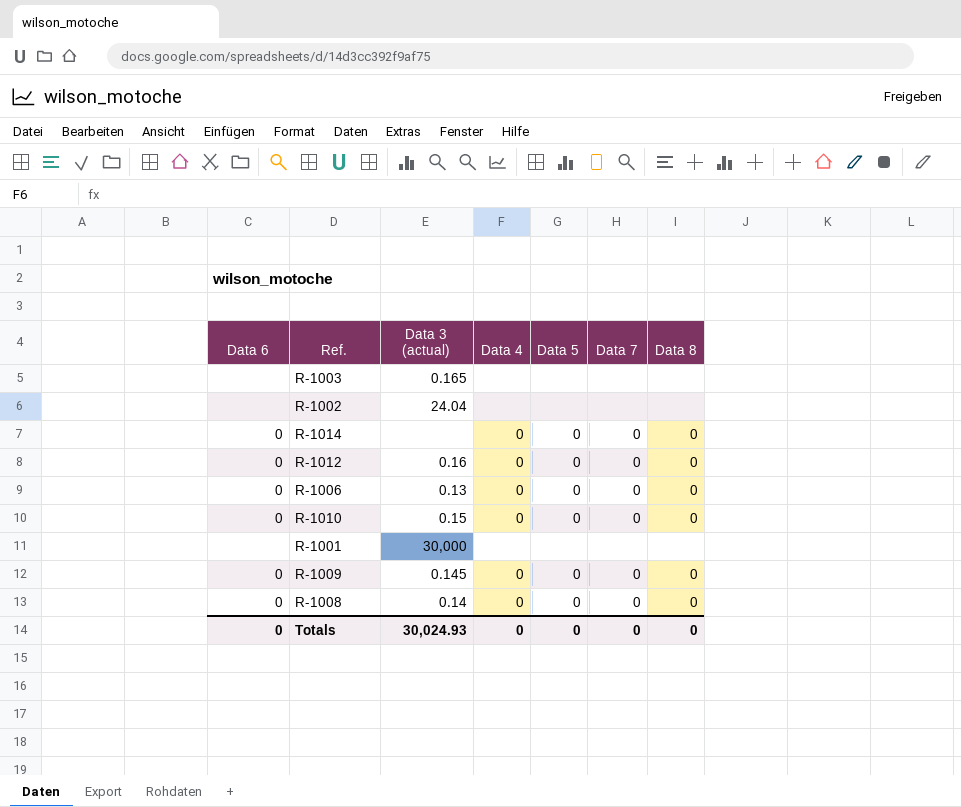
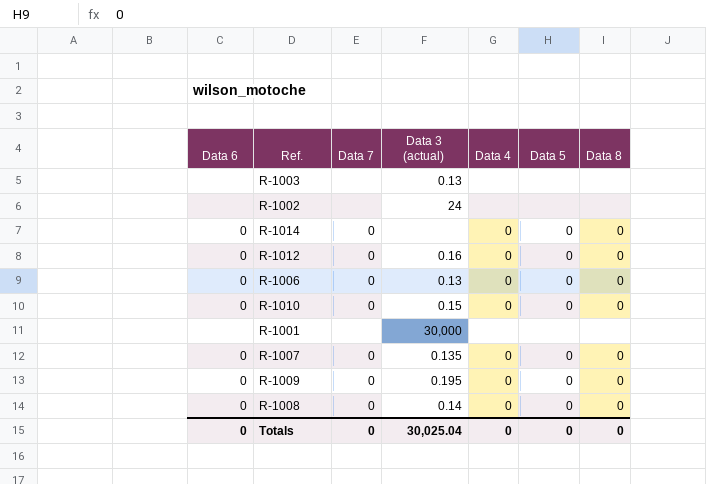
column Data 7 | position: 6 -> 3
R-1003 | Data 3 (actual): 0.165 -> 0.13
R-1002 | Data 3 (actual): 24.04 -> 24
row R-1007: none -> 0 | 0 | 0.135 | 0 | 0 | 0
R-1009 | Data 3 (actual): 0.145 -> 0.195
Totals | Data 3 (actual): 30,024.93 -> 30,025.04

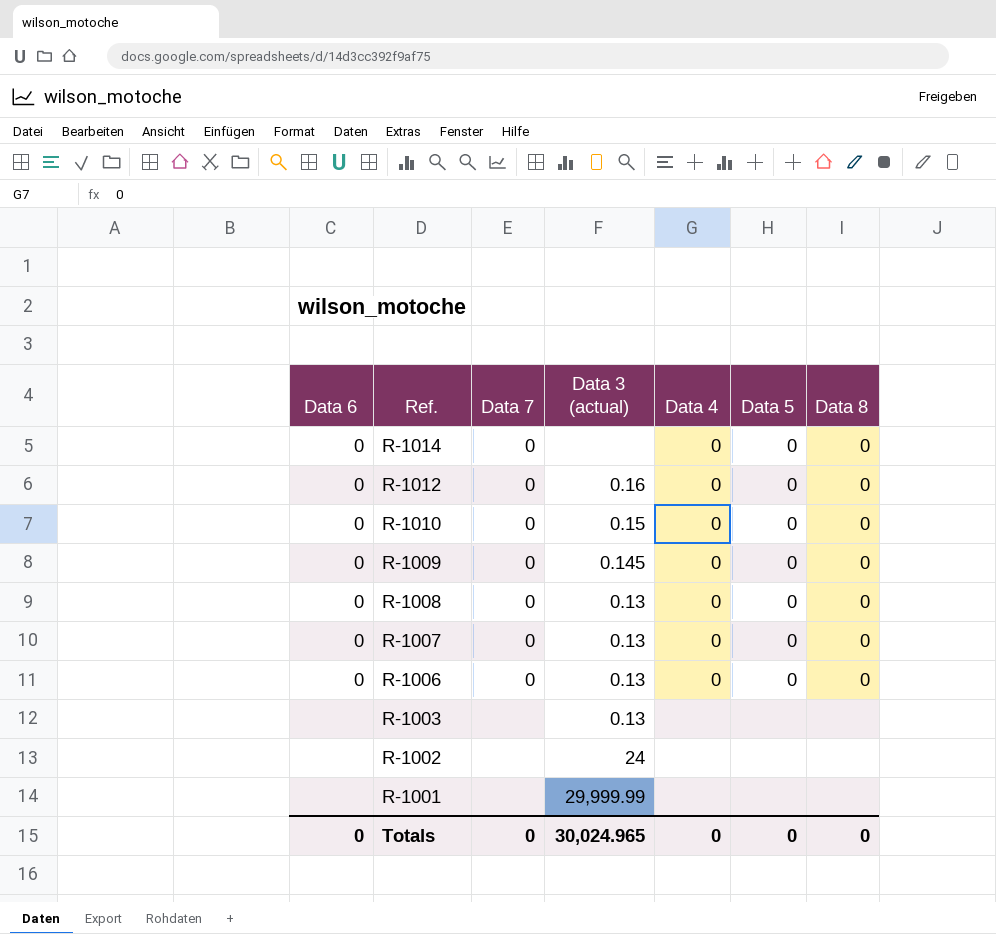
row order: none -> Ref. descending
R-1009 | Data 3 (actual): 0.195 -> 0.145
R-1008 | Data 3 (actual): 0.14 -> 0.13
R-1007 | Data 3 (actual): 0.135 -> 0.13
R-1001 | Data 3 (actual): 30,000 -> 29,999.99
Totals | Data 3 (actual): 30,025.04 -> 30,024.965

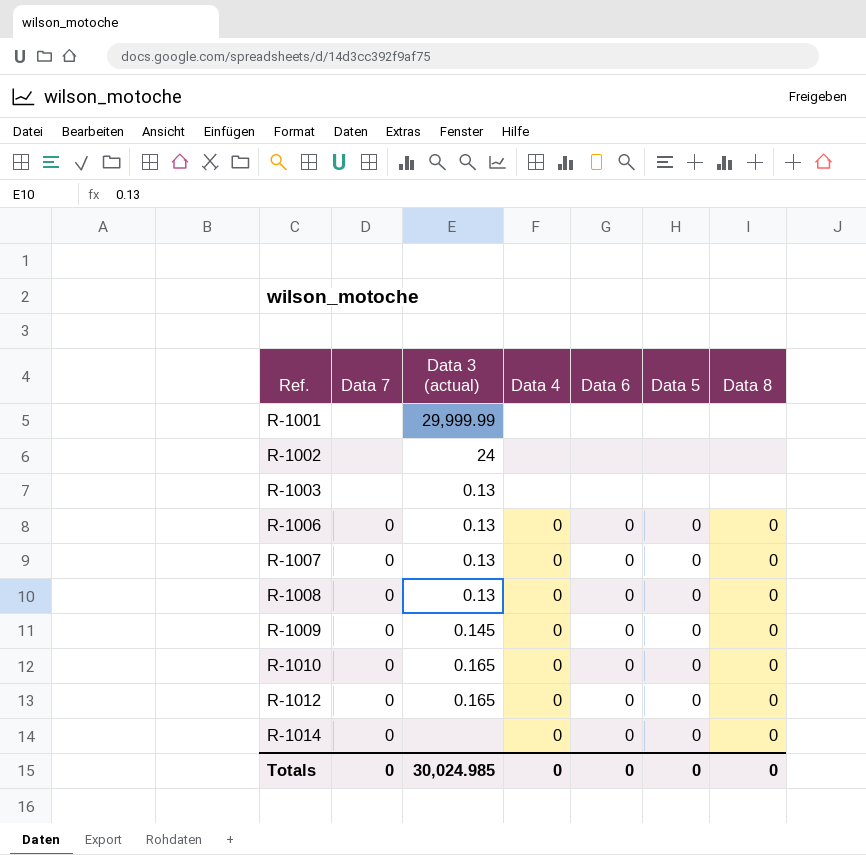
row order: Ref. descending -> Ref. ascending
column Data 6 | position: 1 -> 5
R-1010 | Data 3 (actual): 0.15 -> 0.165
R-1012 | Data 3 (actual): 0.16 -> 0.165
Totals | Data 3 (actual): 30,024.965 -> 30,024.985

